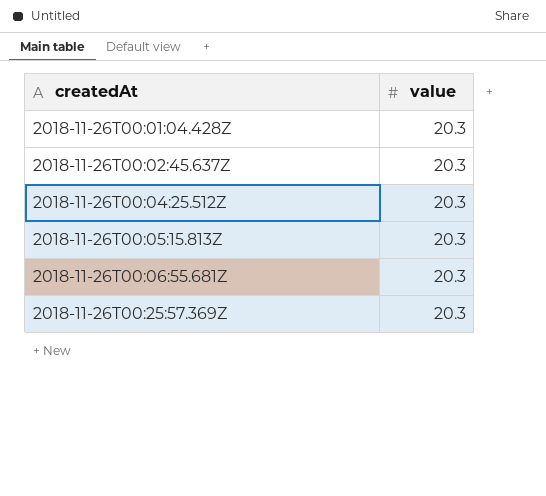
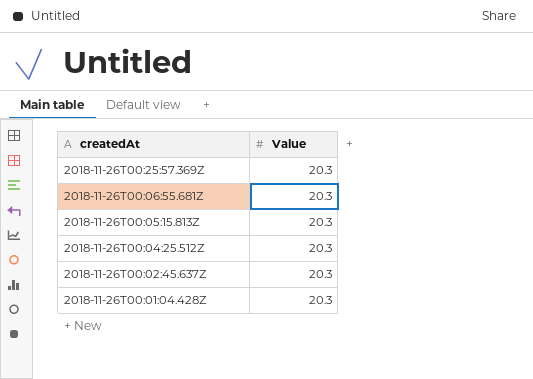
row order: createdAt ascending -> createdAt descending
column name: value -> Value

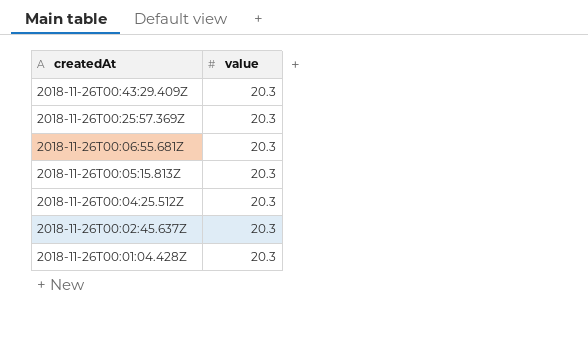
column name: Value -> value
row 2018-11-26T00:43:29.409Z: none -> 20.3

